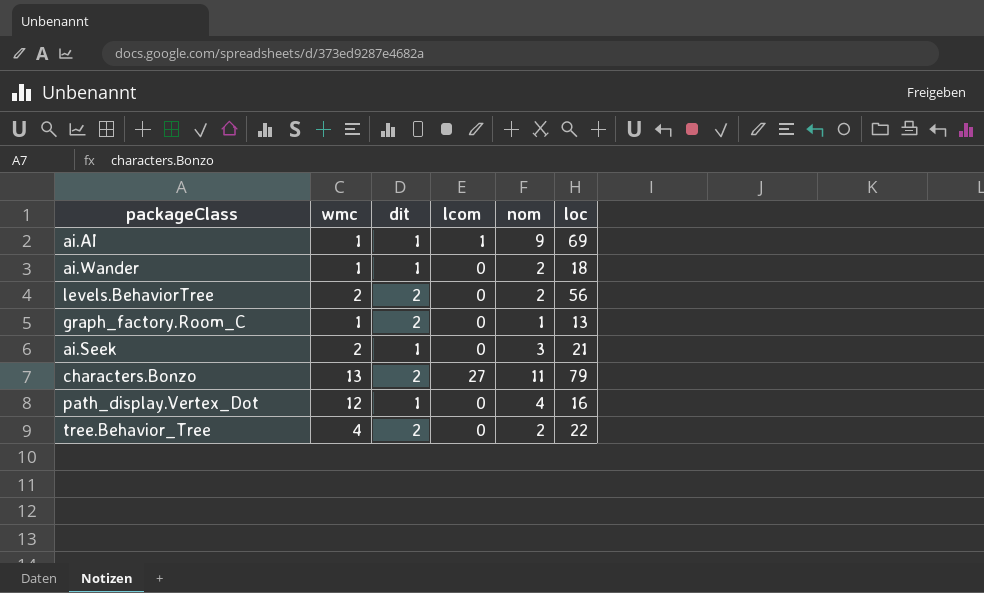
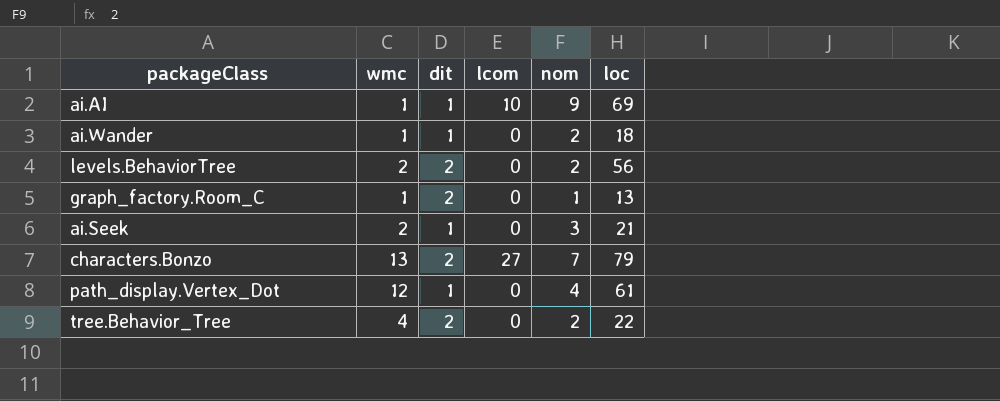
ai.AI | lcom: 1 -> 10
characters.Bonzo | nom: 11 -> 7
path_display.Vertex_Dot | loc: 16 -> 61

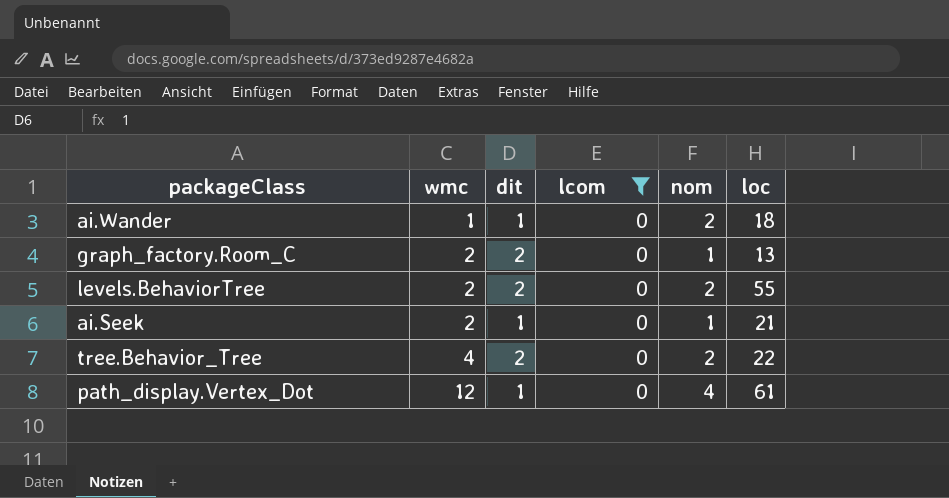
filter: none -> lcom = 0
row order: none -> wmc ascending
graph_factory.Room_C | wmc: 1 -> 2
levels.BehaviorTree | loc: 56 -> 55
ai.Seek | nom: 3 -> 1

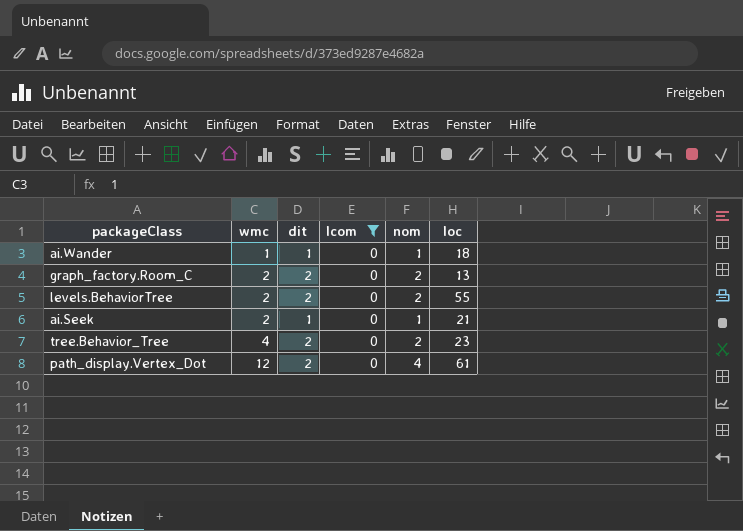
ai.Wander | nom: 2 -> 1
graph_factory.Room_C | nom: 1 -> 2
tree.Behavior_Tree | loc: 22 -> 23
path_display.Vertex_Dot | dit: 1 -> 2

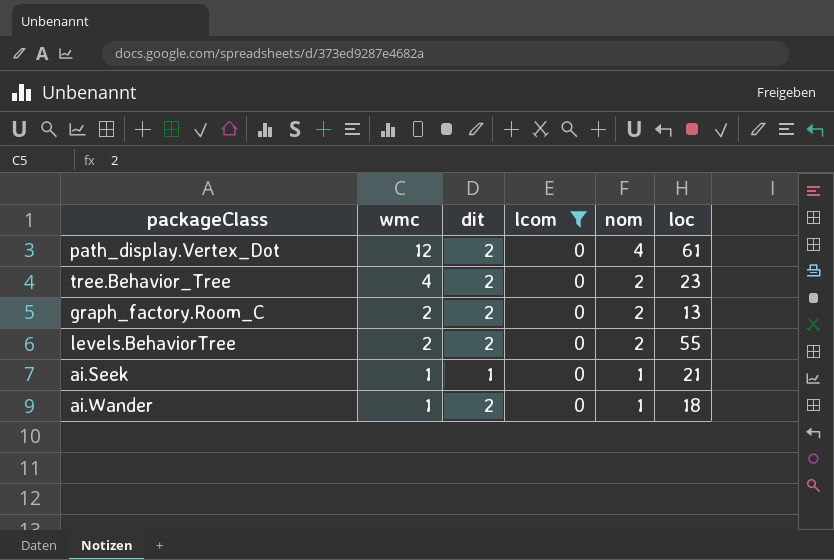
row order: wmc ascending -> wmc descending
ai.Seek | wmc: 2 -> 1
ai.Wander | dit: 1 -> 2

